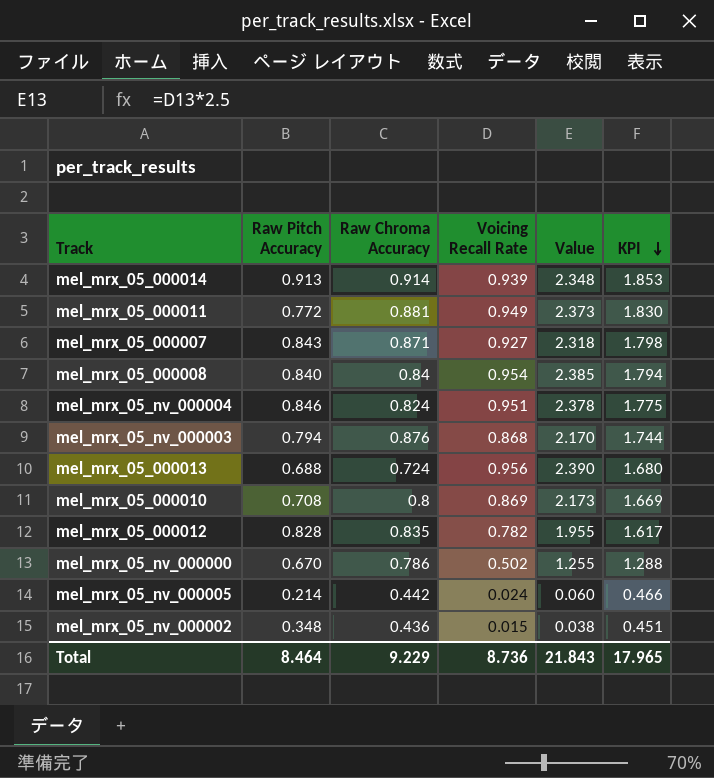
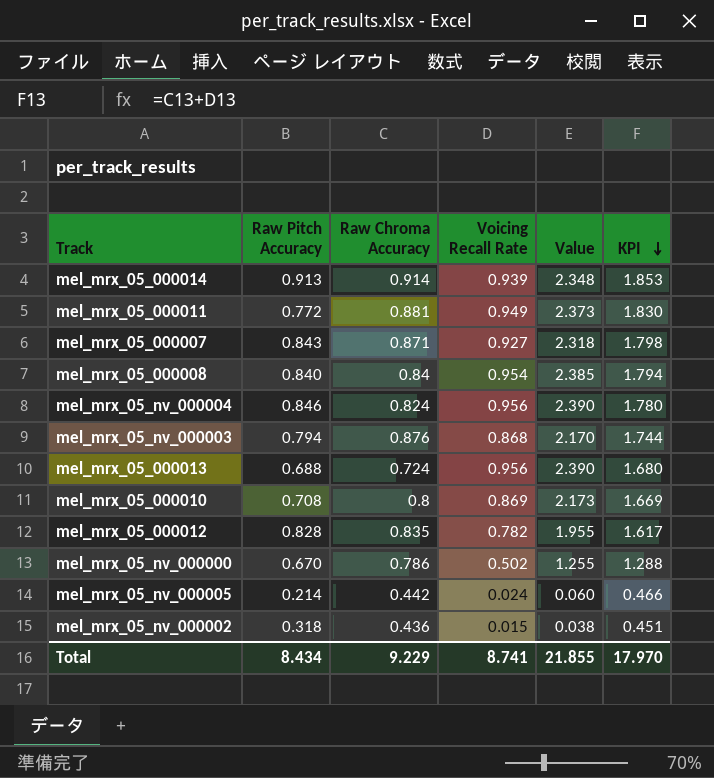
mel_mrx_05_nv_000004 | Voicing Recall Rate: 0.951 -> 0.956
mel_mrx_05_nv_000004 | Value: 2.378 -> 2.390
mel_mrx_05_nv_000004 | KPI: 1.775 -> 1.780
mel_mrx_05_nv_000002 | Raw Pitch Accuracy: 0.348 -> 0.318
Total | Raw Pitch Accuracy: 8.464 -> 8.434
Total | Voicing Recall Rate: 8.736 -> 8.741
Total | Value: 21.843 -> 21.855
Total | KPI: 17.965 -> 17.970

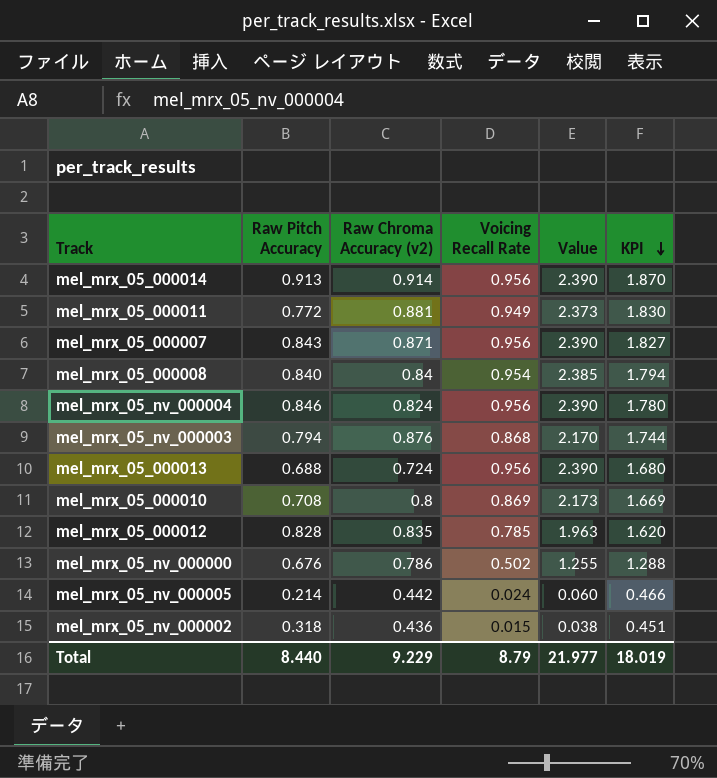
column name: Raw Chroma Accuracy -> Raw Chroma Accuracy (v2)
mel_mrx_05_000014 | Voicing Recall Rate: 0.939 -> 0.956
mel_mrx_05_000014 | Value: 2.348 -> 2.390
mel_mrx_05_000014 | KPI: 1.853 -> 1.870
mel_mrx_05_000007 | Voicing Recall Rate: 0.927 -> 0.956
mel_mrx_05_000007 | Value: 2.318 -> 2.390
mel_mrx_05_000007 | KPI: 1.798 -> 1.827
mel_mrx_05_000012 | Voicing Recall Rate: 0.782 -> 0.785
mel_mrx_05_000012 | Value: 1.955 -> 1.963
mel_mrx_05_000012 | KPI: 1.617 -> 1.620
mel_mrx_05_nv_000000 | Raw Pitch Accuracy: 0.670 -> 0.676
Total | Raw Pitch Accuracy: 8.434 -> 8.440
Total | Voicing Recall Rate: 8.741 -> 8.79
Total | Value: 21.855 -> 21.977
Total | KPI: 17.970 -> 18.019

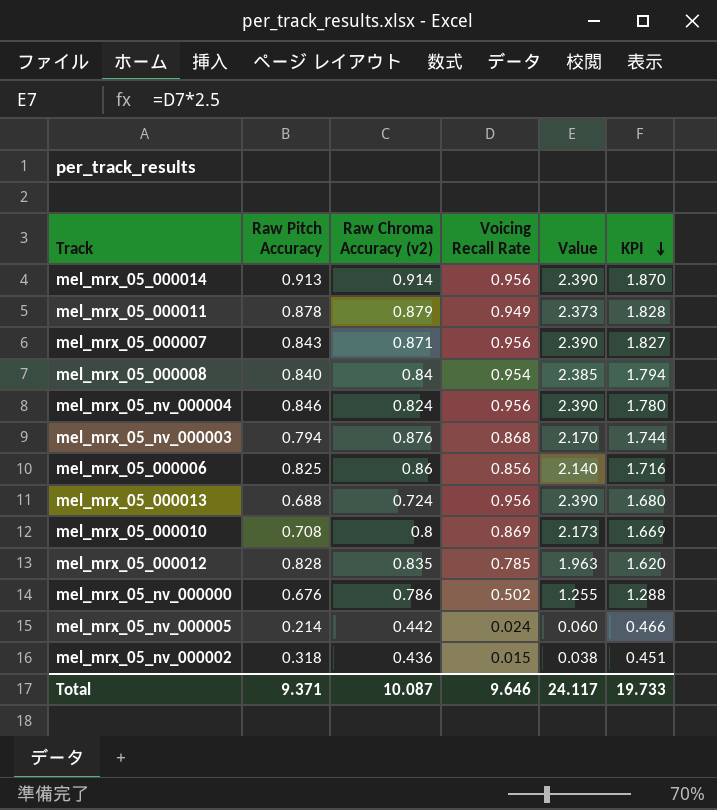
mel_mrx_05_000011 | Raw Pitch Accuracy: 0.772 -> 0.878
mel_mrx_05_000011 | Raw Chroma Accuracy (v2): 0.881 -> 0.879
mel_mrx_05_000011 | KPI: 1.830 -> 1.828
row mel_mrx_05_000006: none -> 0.825 | 0.86 | 0.856 | 2.140 | 1.716
Total | Raw Pitch Accuracy: 8.440 -> 9.371
Total | Raw Chroma Accuracy (v2): 9.229 -> 10.087
Total | Voicing Recall Rate: 8.79 -> 9.646
Total | Value: 21.977 -> 24.117
Total | KPI: 18.019 -> 19.733

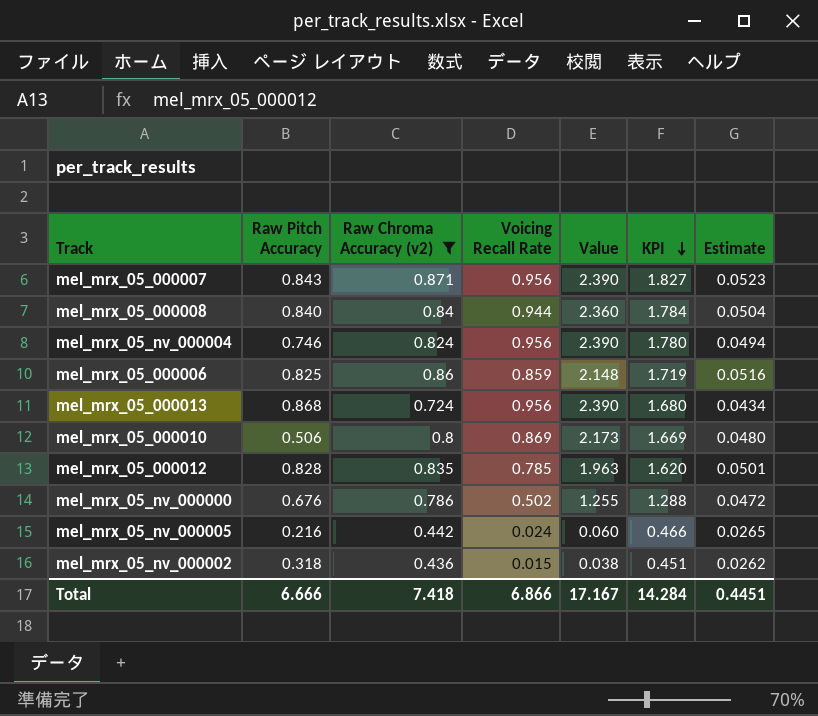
filter: none -> Raw Chroma Accuracy (v2) <= 0.871
column Estimate | formula: none -> [Raw Chroma Accuracy (v2)] * 0.06
mel_mrx_05_000008 | Voicing Recall Rate: 0.954 -> 0.944
mel_mrx_05_000008 | Value: 2.385 -> 2.360
mel_mrx_05_000008 | KPI: 1.794 -> 1.784
mel_mrx_05_nv_000004 | Raw Pitch Accuracy: 0.846 -> 0.746
mel_mrx_05_000006 | Voicing Recall Rate: 0.856 -> 0.859
mel_mrx_05_000006 | Value: 2.140 -> 2.148
mel_mrx_05_000006 | KPI: 1.716 -> 1.719
mel_mrx_05_000013 | Raw Pitch Accuracy: 0.688 -> 0.868
mel_mrx_05_000010 | Raw Pitch Accuracy: 0.708 -> 0.506
mel_mrx_05_nv_000005 | Raw Pitch Accuracy: 0.214 -> 0.216
Total | Raw Pitch Accuracy: 9.371 -> 6.666
Total | Raw Chroma Accuracy (v2): 10.087 -> 7.418
Total | Voicing Recall Rate: 9.646 -> 6.866
Total | Value: 24.117 -> 17.167
Total | KPI: 19.733 -> 14.284

